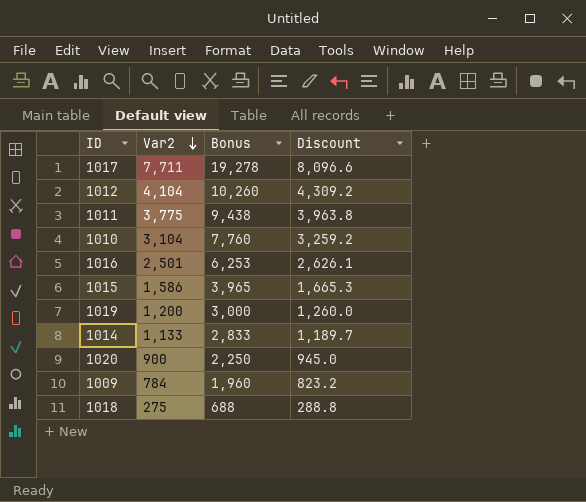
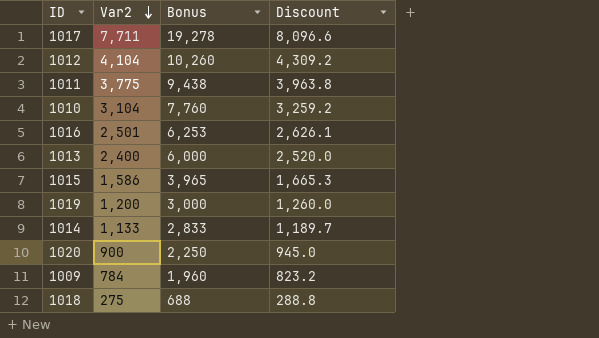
row 1013: none -> 2,400 | 6,000 | 2,520.0

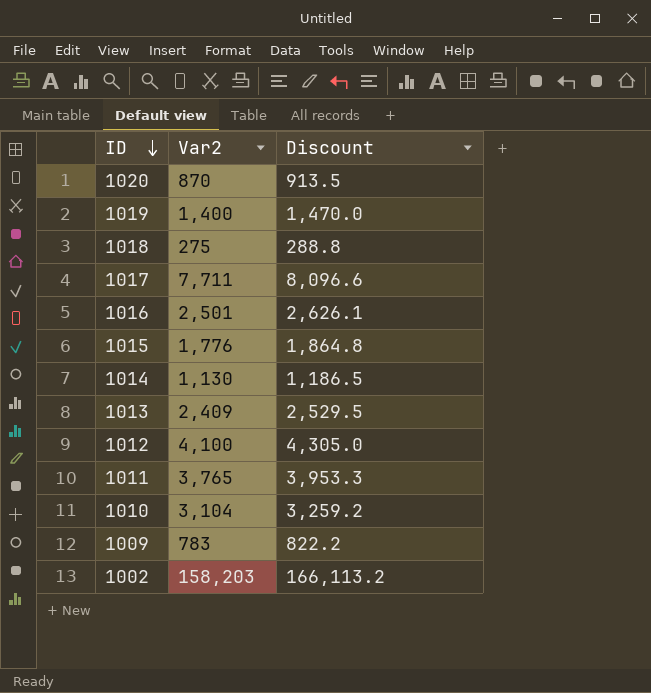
row order: Var2 descending -> ID descending
column Bonus | formula: [Var2] * 2.5 -> none
1020 | Var2: 900 -> 870
1020 | Discount: 945.0 -> 913.5
1019 | Var2: 1,200 -> 1,400
1019 | Discount: 1,260.0 -> 1,470.0
1015 | Var2: 1,586 -> 1,776
1015 | Discount: 1,665.3 -> 1,864.8
1014 | Var2: 1,133 -> 1,130
1014 | Discount: 1,189.7 -> 1,186.5
1013 | Var2: 2,400 -> 2,409
1013 | Discount: 2,520.0 -> 2,529.5
1012 | Var2: 4,104 -> 4,100
1012 | Discount: 4,309.2 -> 4,305.0
1011 | Var2: 3,775 -> 3,765
1011 | Discount: 3,963.8 -> 3,953.3
1009 | Var2: 784 -> 783
1009 | Discount: 823.2 -> 822.2
row 1002: none -> 158,203 | 166,113.2

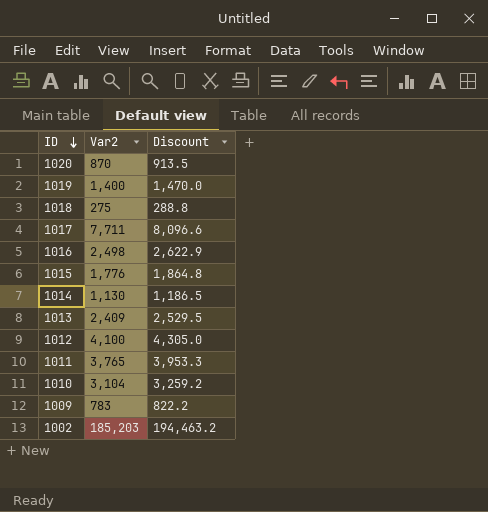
1016 | Var2: 2,501 -> 2,498
1016 | Discount: 2,626.1 -> 2,622.9
1002 | Var2: 158,203 -> 185,203
1002 | Discount: 166,113.2 -> 194,463.2

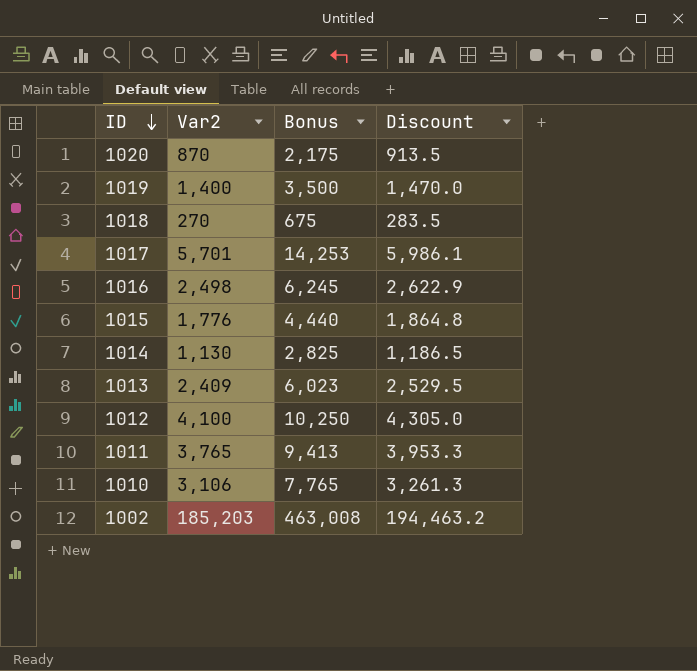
column Bonus | formula: none -> [Var2] * 2.5
row 1009: 783 | 822.2 -> none
1018 | Var2: 275 -> 270
1018 | Discount: 288.8 -> 283.5
1017 | Var2: 7,711 -> 5,701
1017 | Discount: 8,096.6 -> 5,986.1
1010 | Var2: 3,104 -> 3,106
1010 | Discount: 3,259.2 -> 3,261.3

